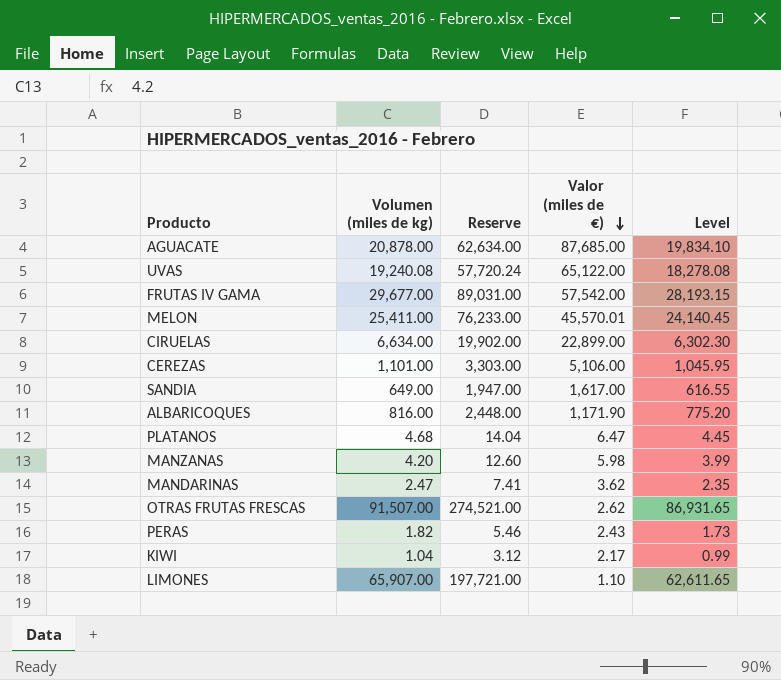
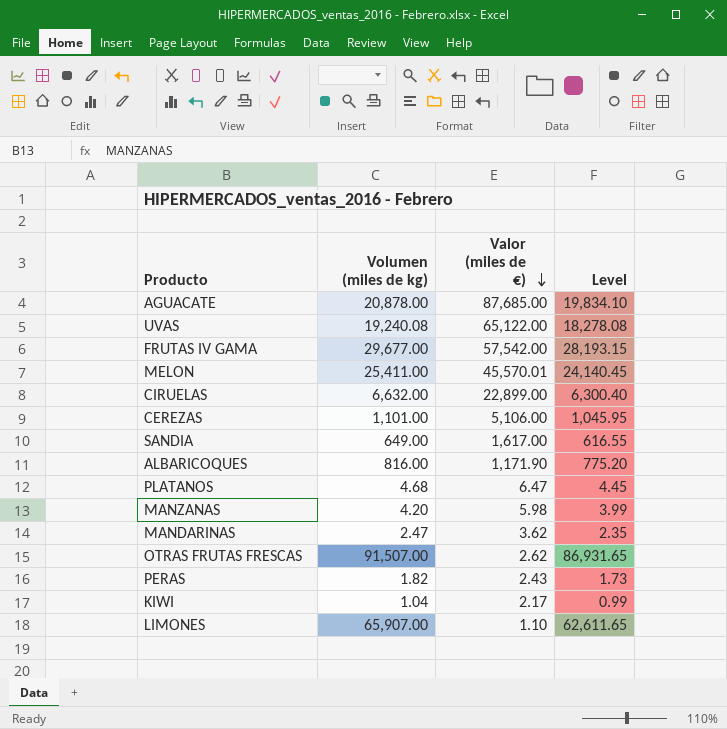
column Reserve | formula: [Volumen (miles de kg)] * 3 -> none
CIRUELAS | Volumen (miles de kg): 6,634.00 -> 6,632.00
CIRUELAS | Level: 6,302.30 -> 6,300.40

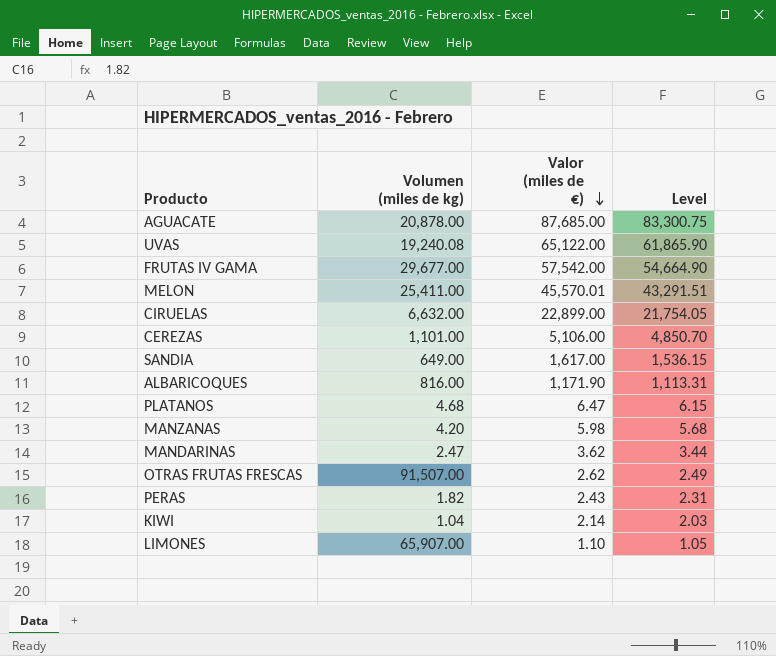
column Level | formula: [Volumen (miles de kg)] * 0.95 -> [Valor (miles de €)] * 0.95
KIWI | Valor (miles de €): 2.17 -> 2.14

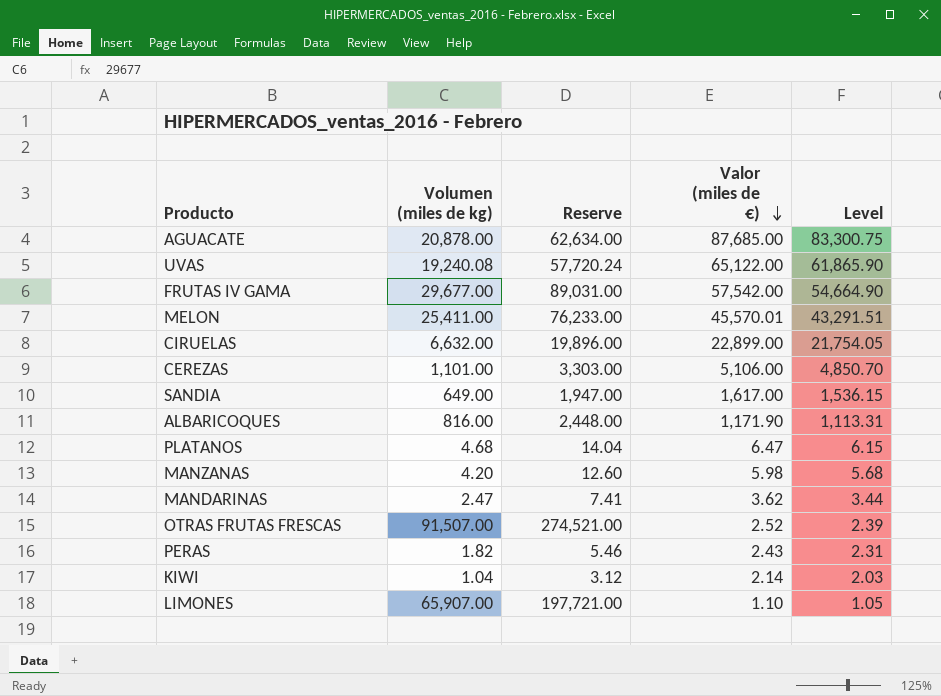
column Reserve | formula: none -> [Volumen (miles de kg)] * 3
OTRAS FRUTAS FRESCAS | Valor (miles de €): 2.62 -> 2.52
OTRAS FRUTAS FRESCAS | Level: 2.49 -> 2.39

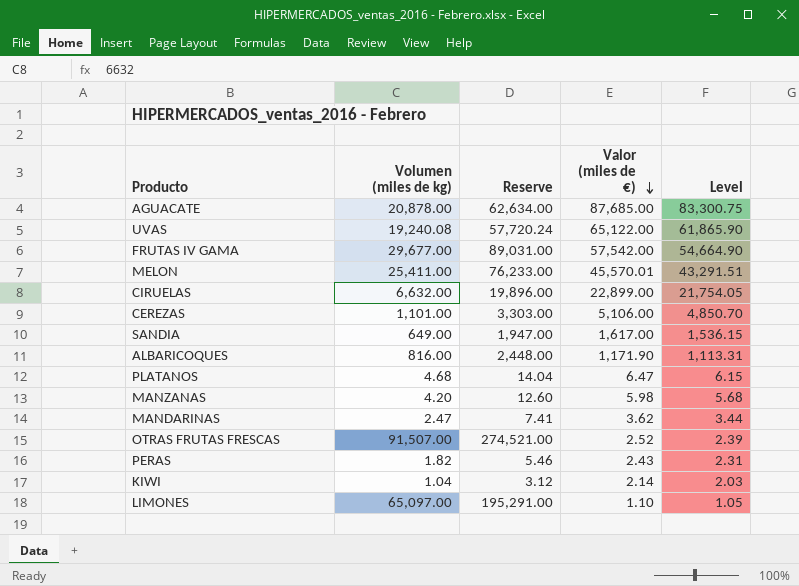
LIMONES | Volumen (miles de kg): 65,907.00 -> 65,097.00
LIMONES | Reserve: 197,721.00 -> 195,291.00

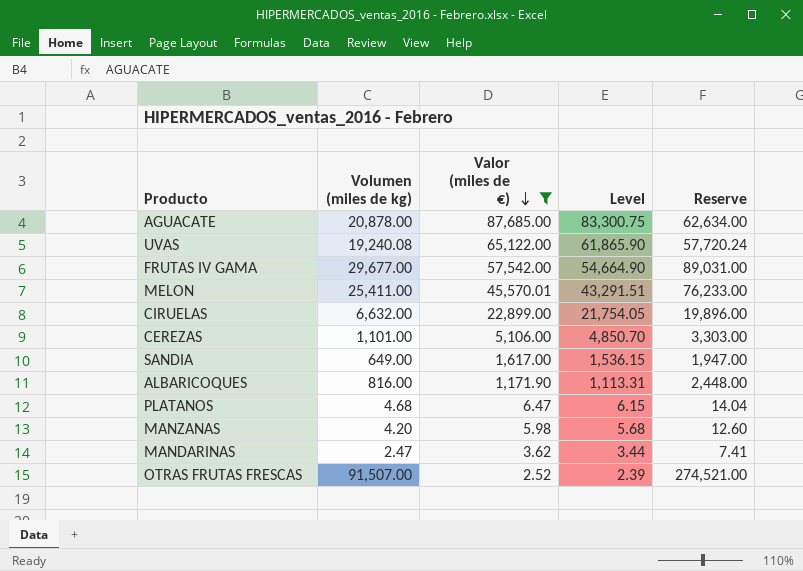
filter: none -> Valor (miles de €) >= 2.52
column Reserve | position: 3 -> 5

